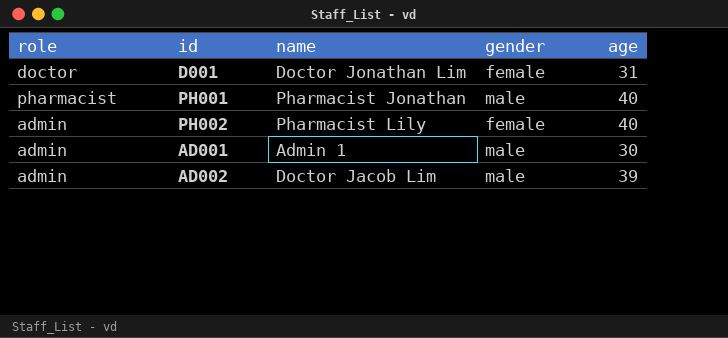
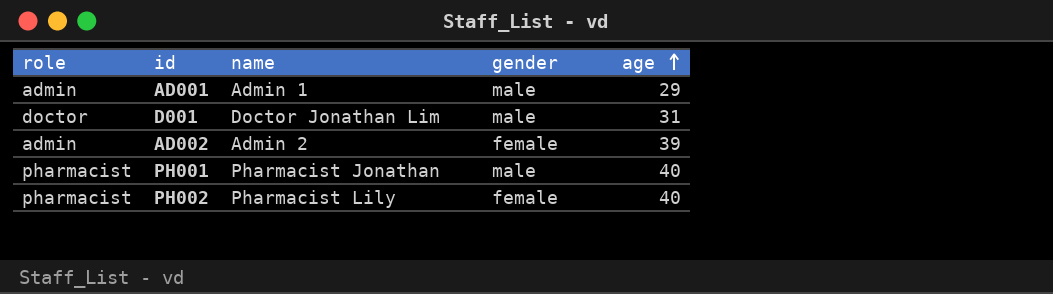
row order: none -> age ascending
AD001 | age: 30 -> 29
D001 | gender: female -> male
AD002 | name: Doctor Jacob Lim -> Admin 2
AD002 | gender: male -> female
PH002 | role: admin -> pharmacist

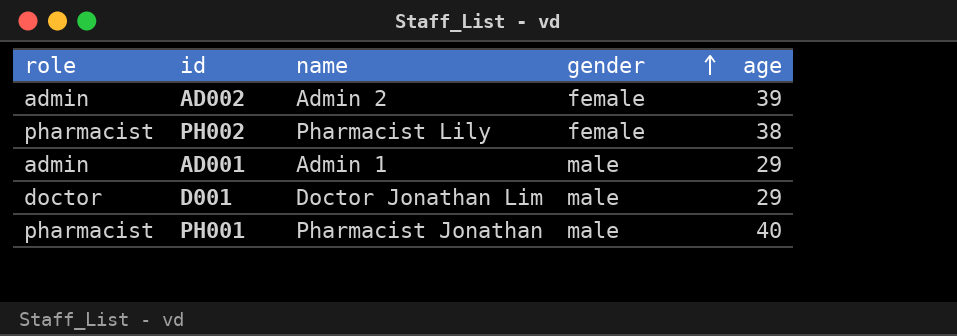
row order: age ascending -> gender ascending
PH002 | age: 40 -> 38
D001 | age: 31 -> 29

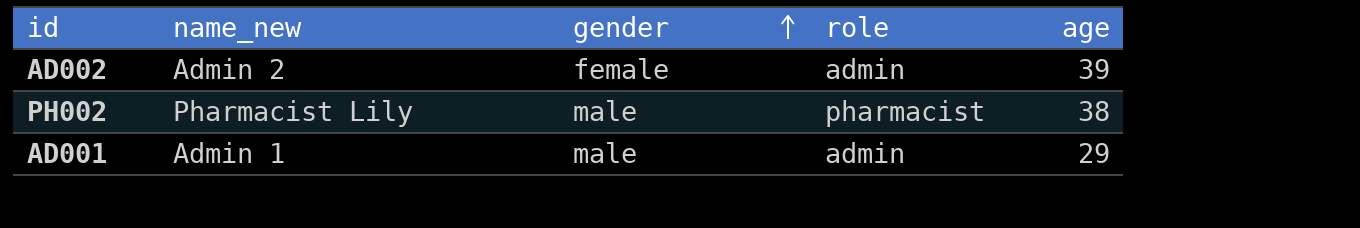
column name: name -> name_new
column role | position: 1 -> 4
row D001: doctor | Doctor Jonathan Lim | male | 29 -> none
row PH001: pharmacist | Pharmacist Jonathan | male | 40 -> none
PH002 | gender: female -> male

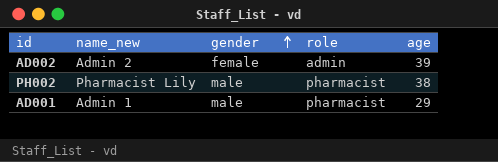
AD001 | role: admin -> pharmacist

